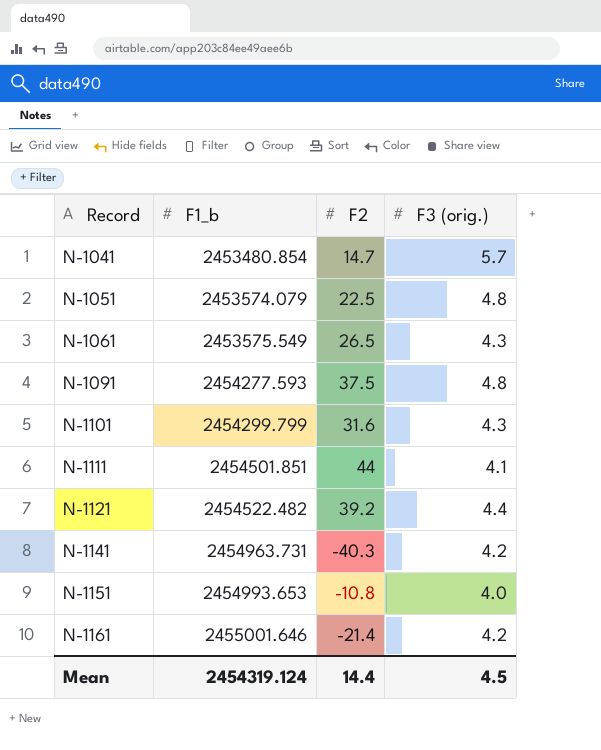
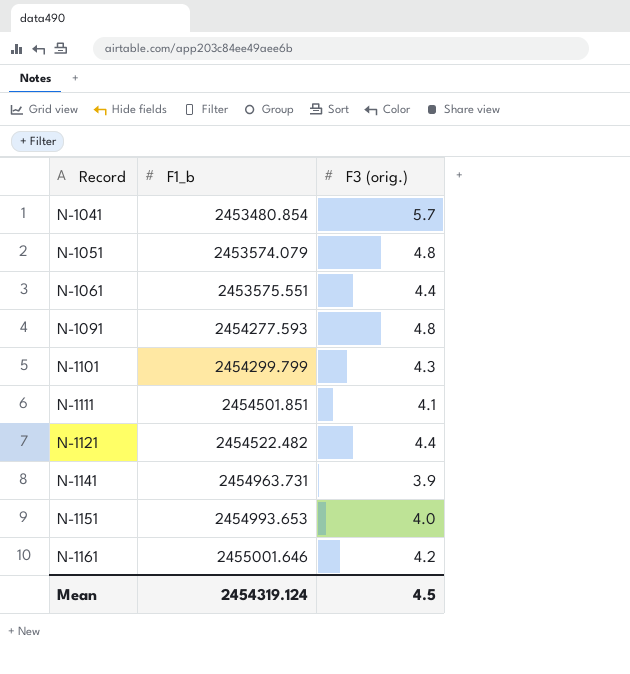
column F2 | position: 3 -> none
N-1061 | F1_b: 2453575.549 -> 2453575.551
N-1061 | F3 (orig.): 4.3 -> 4.4
N-1141 | F3 (orig.): 4.2 -> 3.9

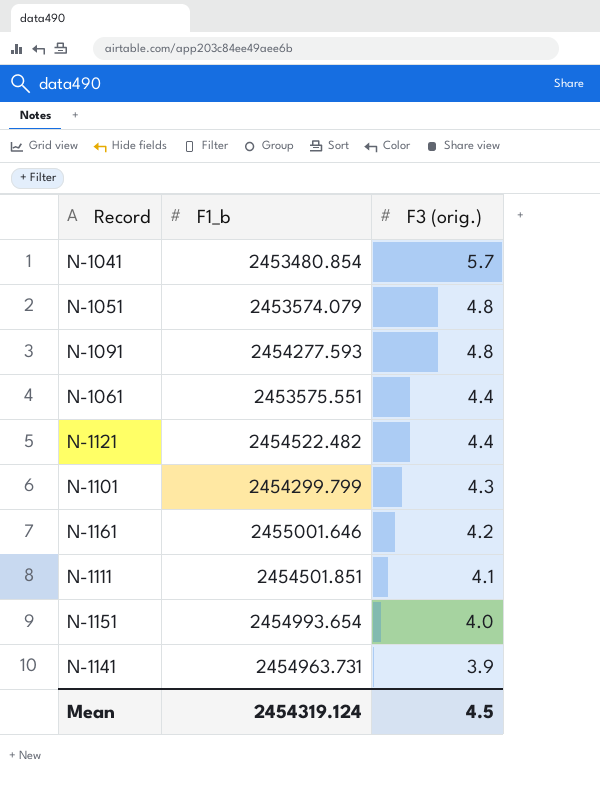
row order: Record ascending -> F3 (orig.) descending
N-1151 | F1_b: 2454993.653 -> 2454993.654

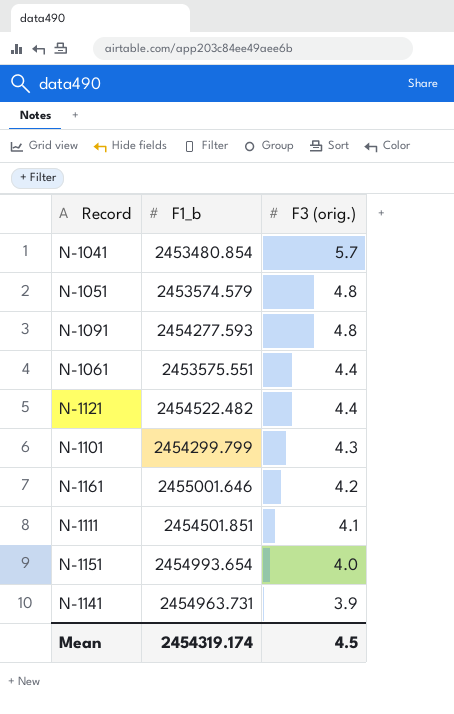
N-1051 | F1_b: 2453574.079 -> 2453574.579
Mean | F1_b: 2454319.124 -> 2454319.174

